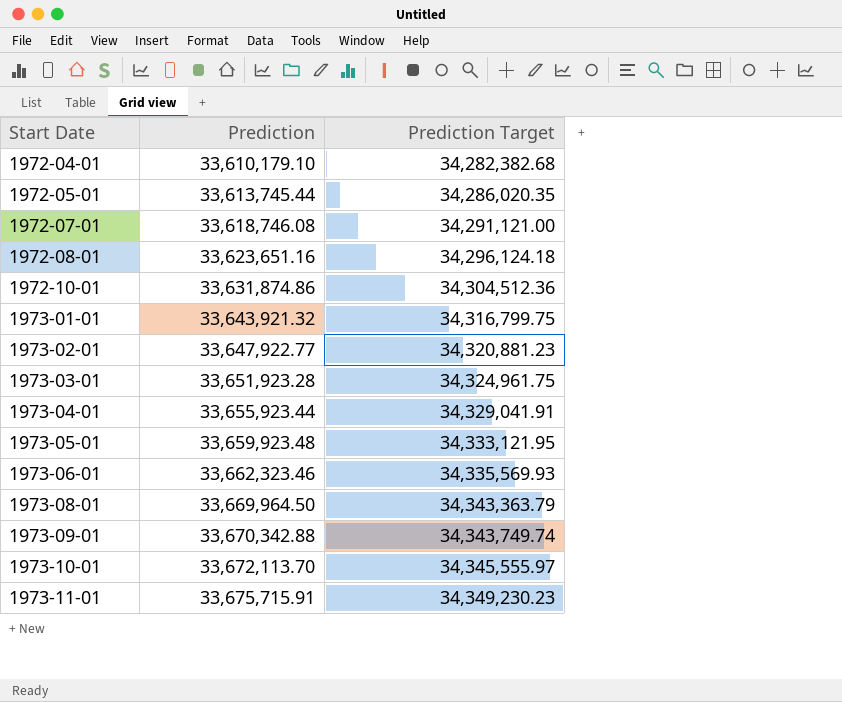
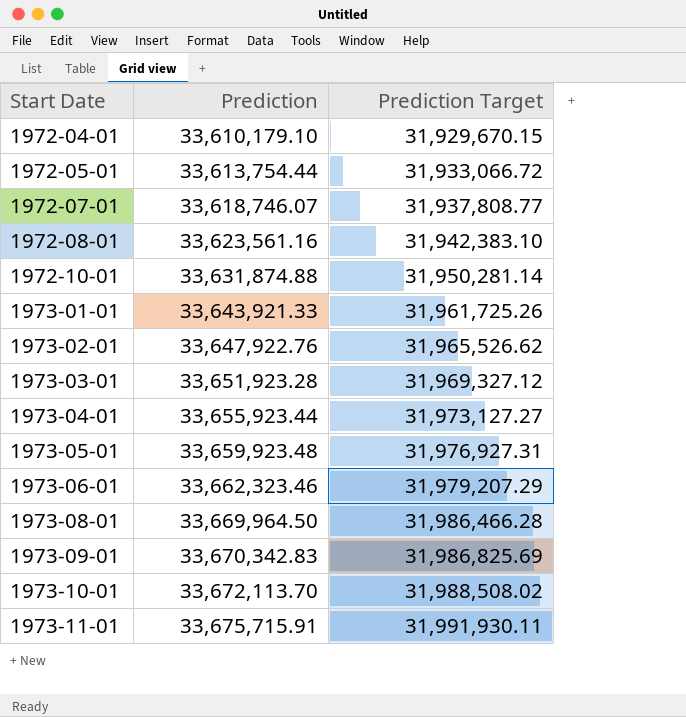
column Prediction Target | formula: [Prediction] * 1.02 -> [Prediction] * 0.95
1972-05-01 | Prediction: 33,613,745.44 -> 33,613,754.44
1972-07-01 | Prediction: 33,618,746.08 -> 33,618,746.07
1972-08-01 | Prediction: 33,623,651.16 -> 33,623,561.16
1972-10-01 | Prediction: 33,631,874.86 -> 33,631,874.88
1973-01-01 | Prediction: 33,643,921.32 -> 33,643,921.33
1973-02-01 | Prediction: 33,647,922.77 -> 33,647,922.76
1973-09-01 | Prediction: 33,670,342.88 -> 33,670,342.83

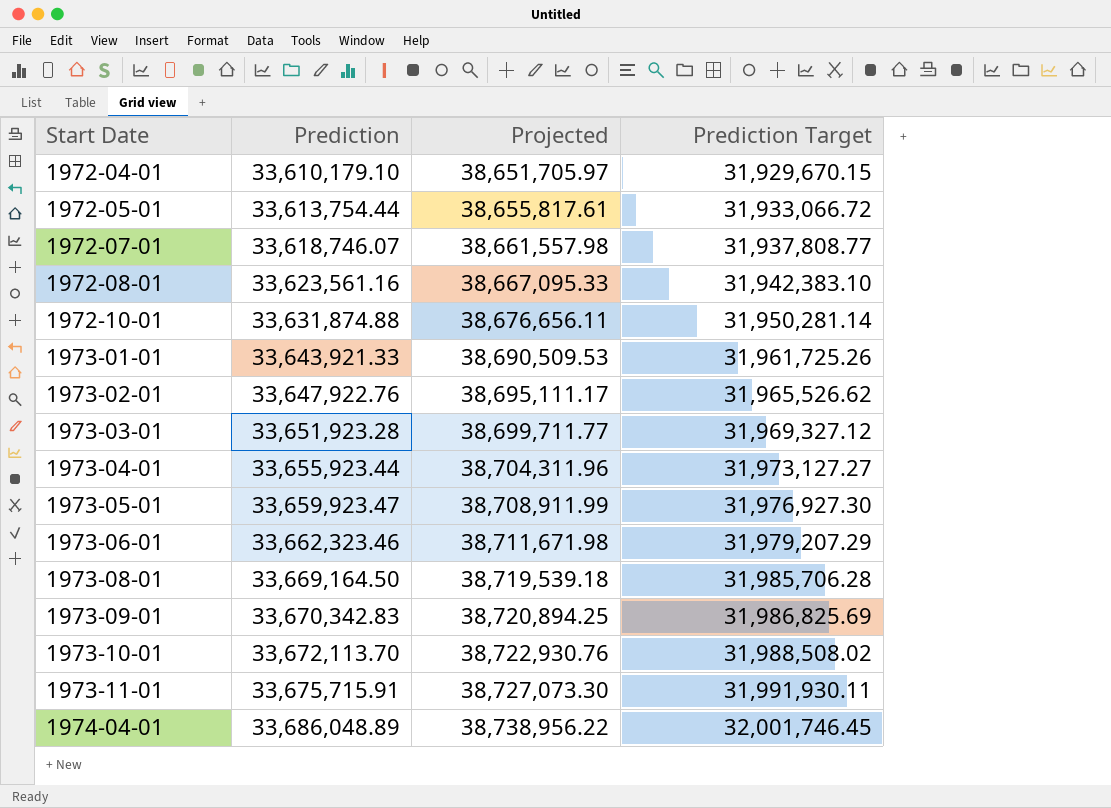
column Projected | formula: none -> [Prediction] * 1.15
1973-05-01 | Prediction: 33,659,923.48 -> 33,659,923.47
1973-05-01 | Prediction Target: 31,976,927.31 -> 31,976,927.30
1973-08-01 | Prediction: 33,669,964.50 -> 33,669,164.50
1973-08-01 | Prediction Target: 31,986,466.28 -> 31,985,706.28
row 1974-04-01: none -> 33,686,048.89 | 38,738,956.22 | 32,001,746.45

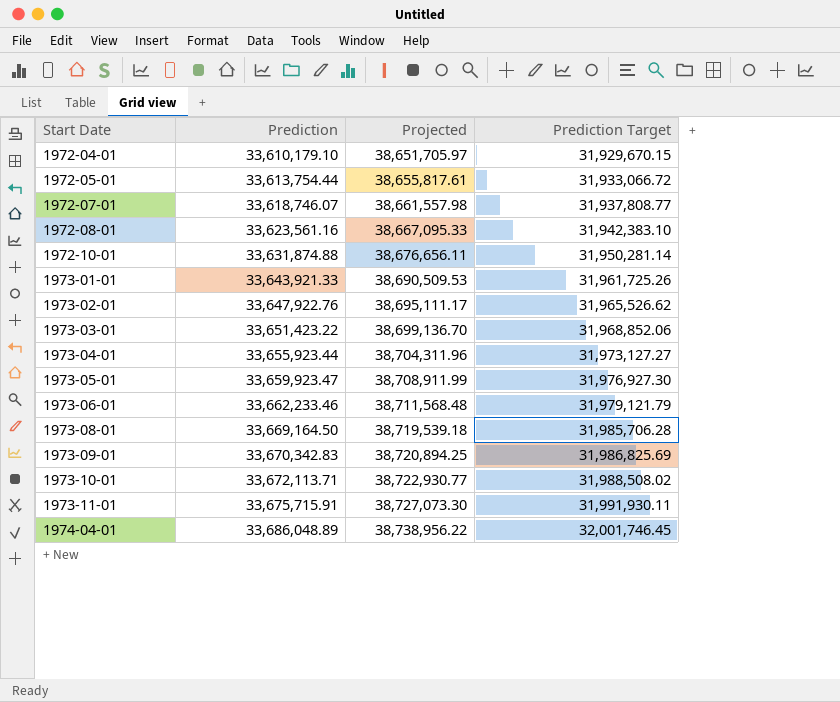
1973-03-01 | Prediction: 33,651,923.28 -> 33,651,423.22
1973-03-01 | Projected: 38,699,711.77 -> 38,699,136.70
1973-03-01 | Prediction Target: 31,969,327.12 -> 31,968,852.06
1973-06-01 | Prediction: 33,662,323.46 -> 33,662,233.46
1973-06-01 | Projected: 38,711,671.98 -> 38,711,568.48
1973-06-01 | Prediction Target: 31,979,207.29 -> 31,979,121.79
1973-10-01 | Prediction: 33,672,113.70 -> 33,672,113.71
1973-10-01 | Projected: 38,722,930.76 -> 38,722,930.77

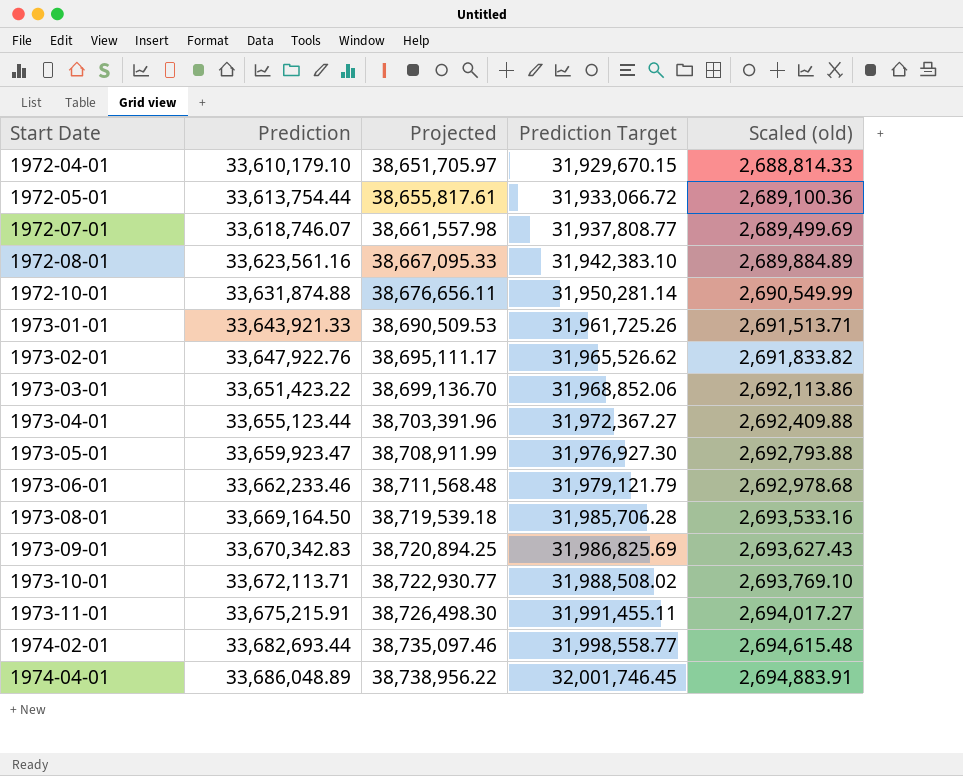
column Scaled (old) | formula: none -> [Prediction] * 0.08
1973-04-01 | Prediction: 33,655,923.44 -> 33,655,123.44
1973-04-01 | Projected: 38,704,311.96 -> 38,703,391.96
1973-04-01 | Prediction Target: 31,973,127.27 -> 31,972,367.27
1973-11-01 | Prediction: 33,675,715.91 -> 33,675,215.91
1973-11-01 | Projected: 38,727,073.30 -> 38,726,498.30
1973-11-01 | Prediction Target: 31,991,930.11 -> 31,991,455.11
row 1974-02-01: none -> 33,682,693.44 | 38,735,097.46 | 31,998,558.77 | 2,694,615.48

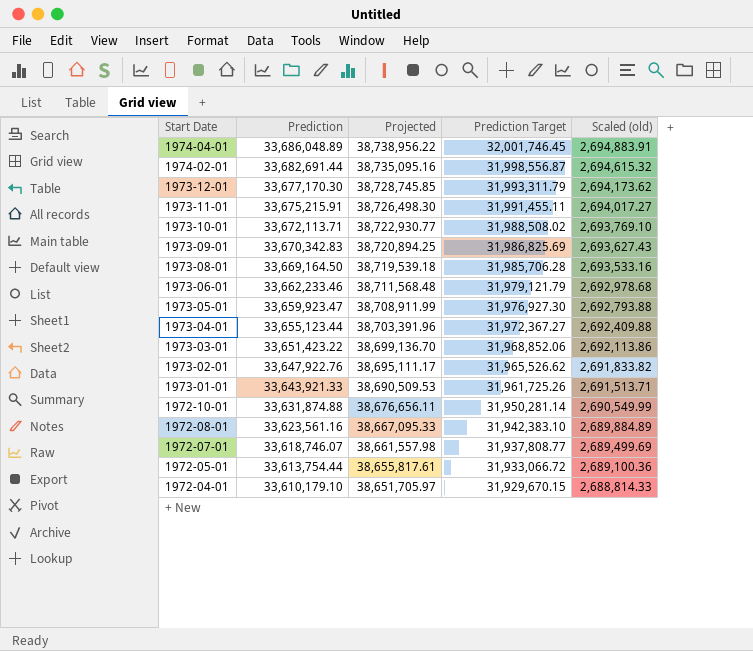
row order: Start Date ascending -> Start Date descending
1974-02-01 | Prediction: 33,682,693.44 -> 33,682,691.44
1974-02-01 | Projected: 38,735,097.46 -> 38,735,095.16
1974-02-01 | Prediction Target: 31,998,558.77 -> 31,998,556.87
1974-02-01 | Scaled (old): 2,694,615.48 -> 2,694,615.32
row 1973-12-01: none -> 33,677,170.30 | 38,728,745.85 | 31,993,311.79 | 2,694,173.62

